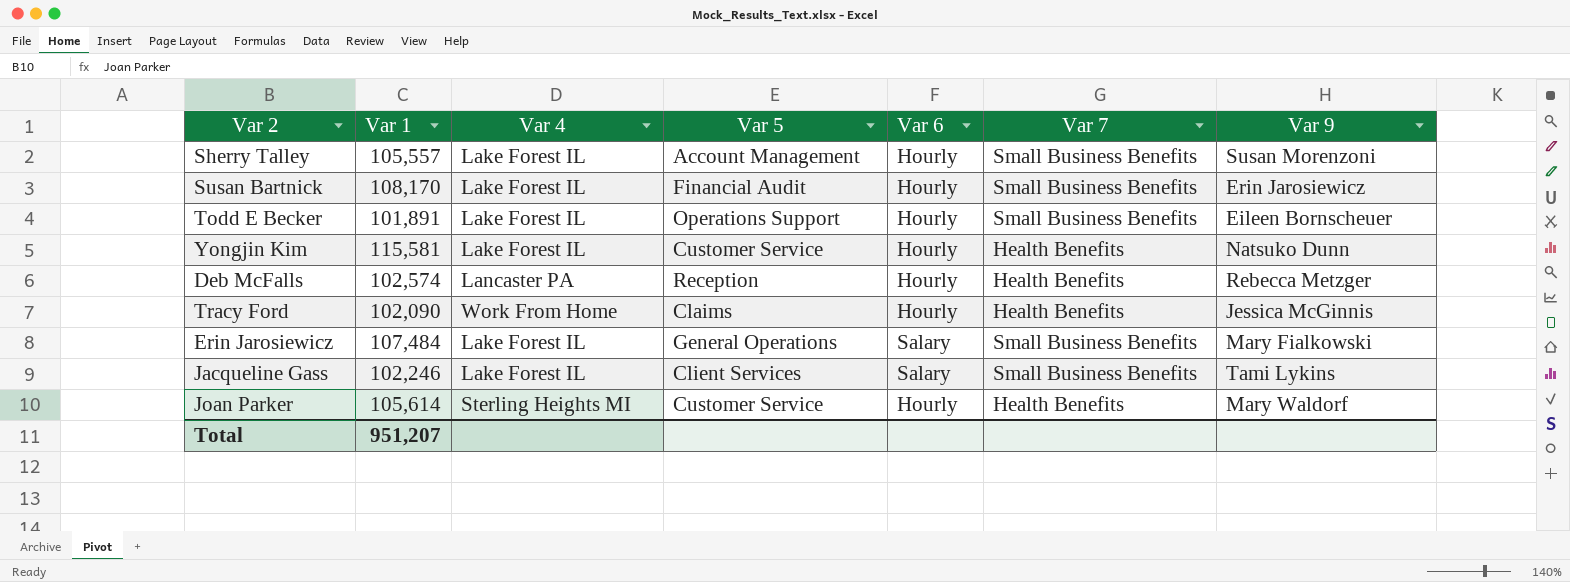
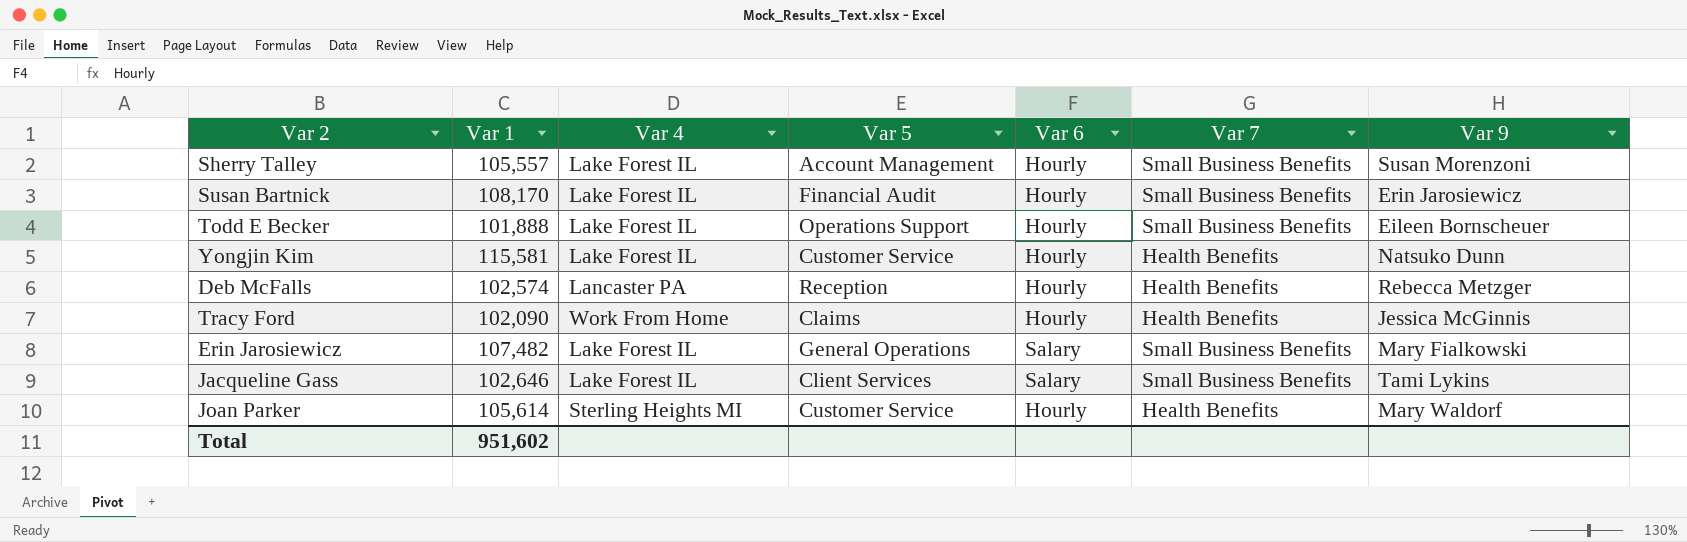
Todd E Becker | Var 1: 101,891 -> 101,888
Erin Jarosiewicz | Var 1: 107,484 -> 107,482
Jacqueline Gass | Var 1: 102,246 -> 102,646
Total | Var 1: 951,207 -> 951,602

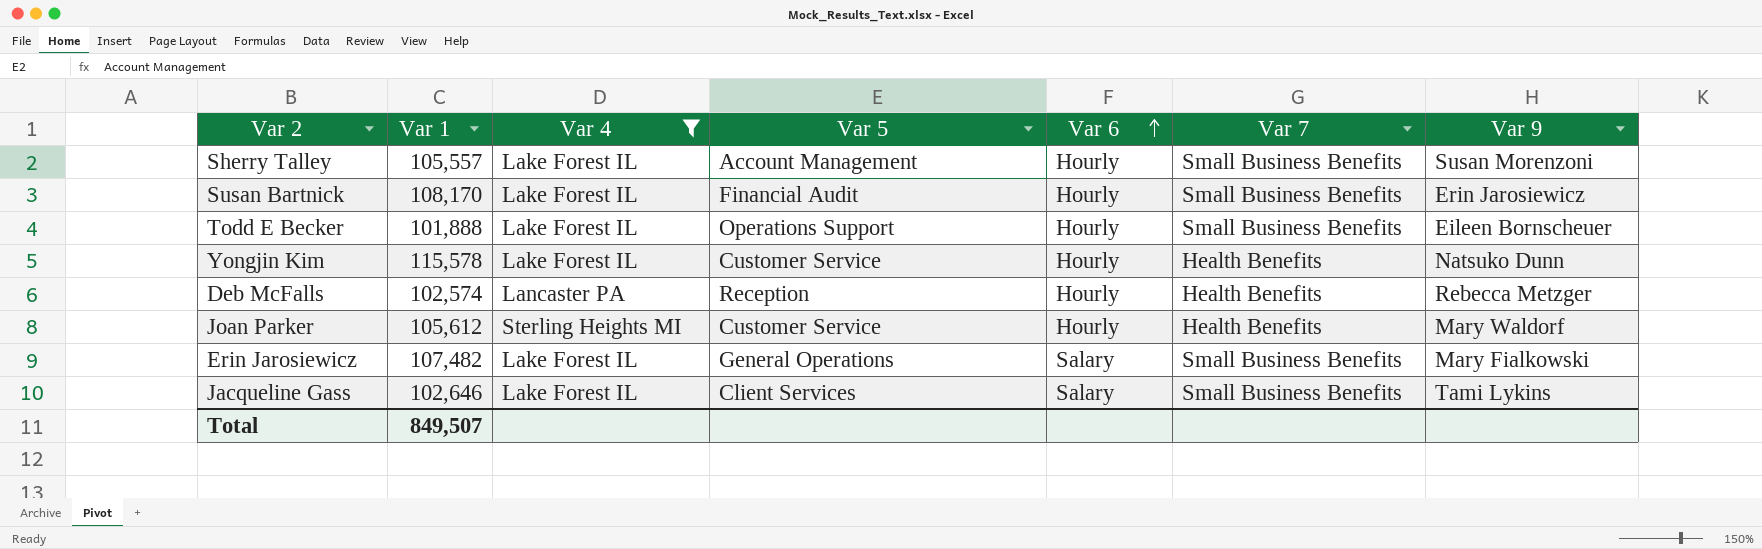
filter: none -> Var 4 != Work From Home
row order: none -> Var 6 ascending
Yongjin Kim | Var 1: 115,581 -> 115,578
Joan Parker | Var 1: 105,614 -> 105,612
Total | Var 1: 951,602 -> 849,507

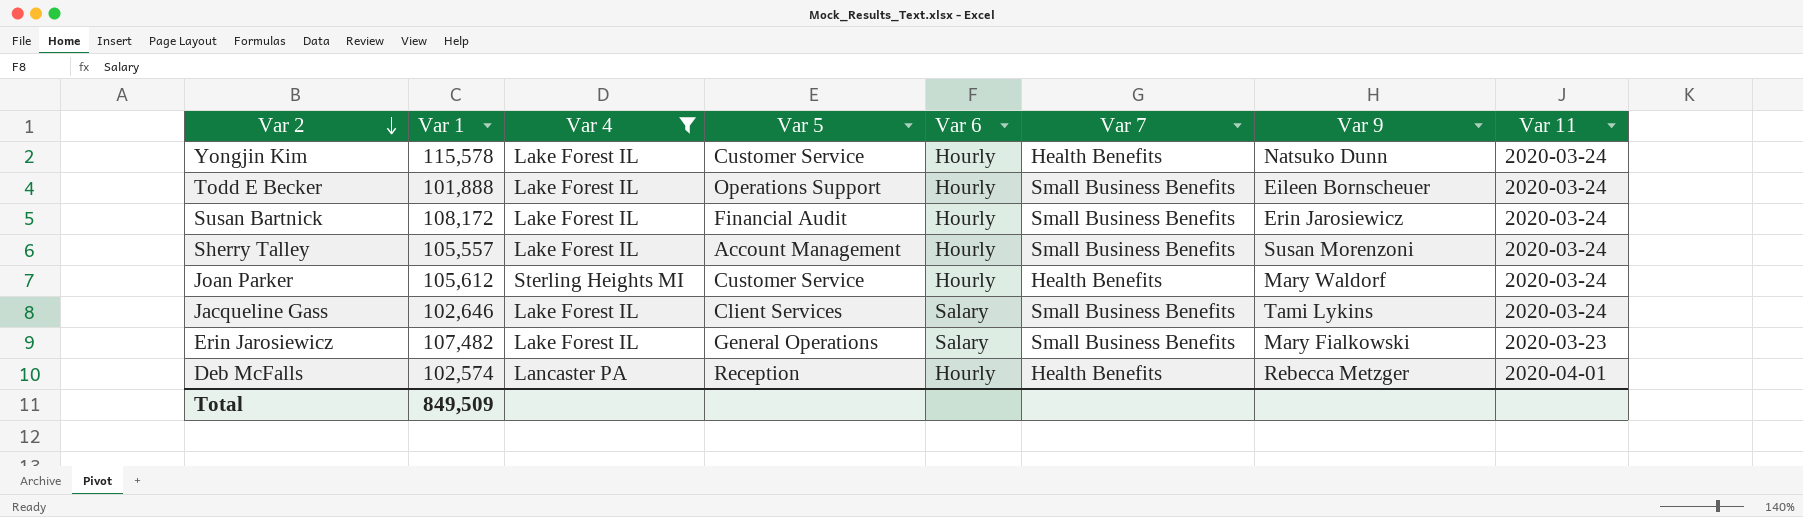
row order: Var 6 ascending -> Var 2 descending
column Var 11 | position: none -> 8
Susan Bartnick | Var 1: 108,170 -> 108,172
Total | Var 1: 849,507 -> 849,509

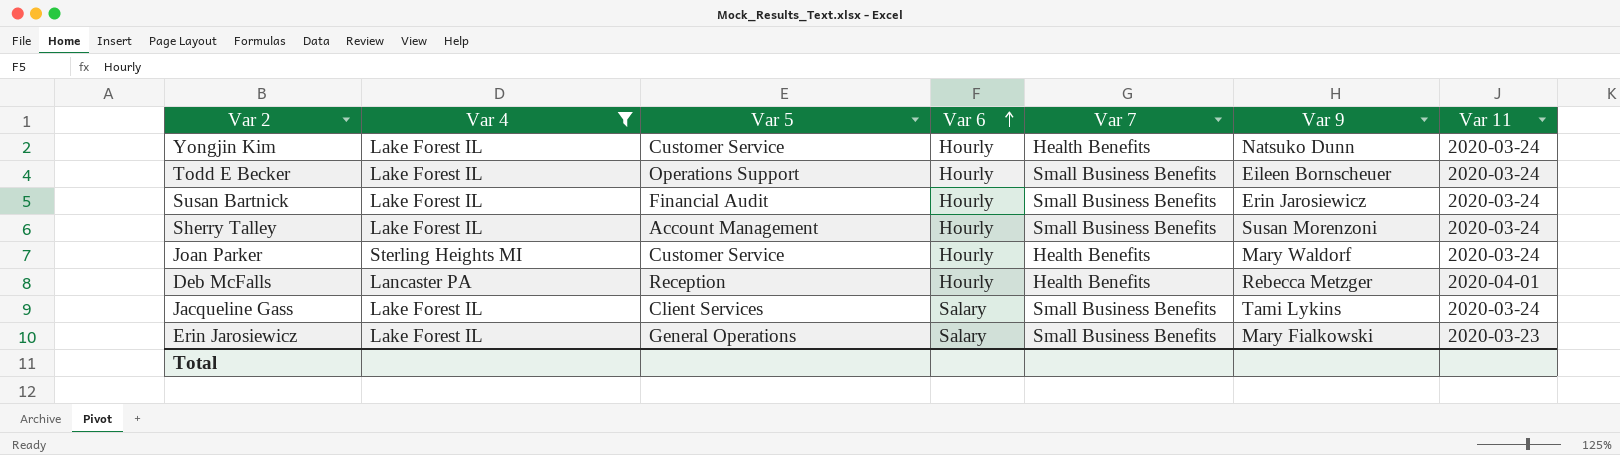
row order: Var 2 descending -> Var 6 ascending
column Var 1 | position: 2 -> none

